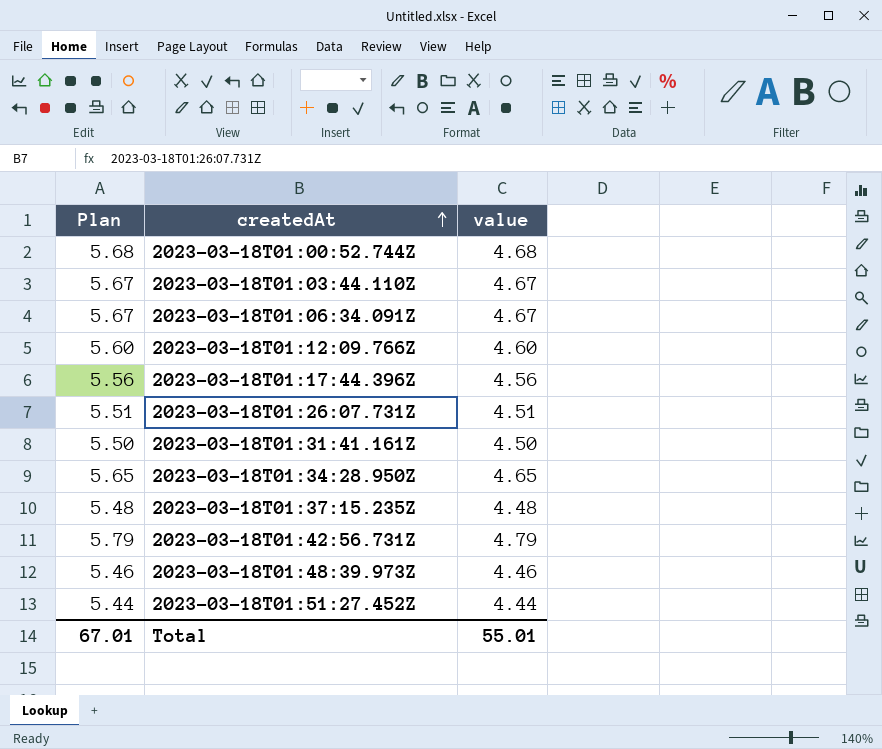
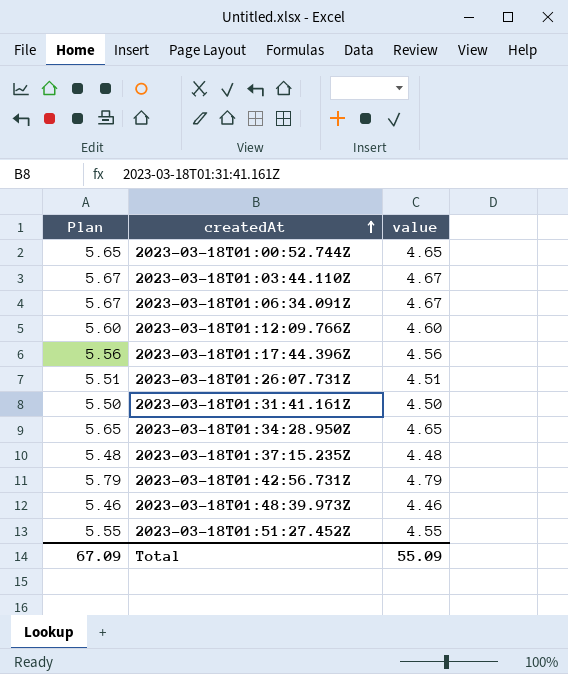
2023-03-18T01:00:52.744Z | Plan: 5.68 -> 5.65
2023-03-18T01:00:52.744Z | value: 4.68 -> 4.65
2023-03-18T01:51:27.452Z | Plan: 5.44 -> 5.55
2023-03-18T01:51:27.452Z | value: 4.44 -> 4.55
Total | Plan: 67.01 -> 67.09
Total | value: 55.01 -> 55.09

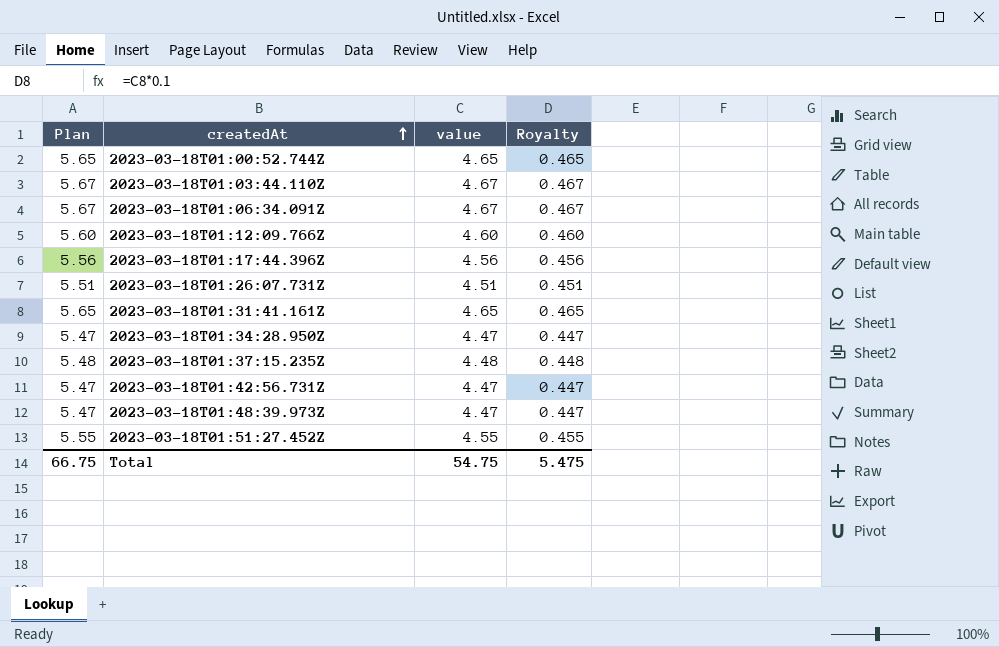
column Royalty | formula: none -> [value] * 0.1
2023-03-18T01:31:41.161Z | Plan: 5.50 -> 5.65
2023-03-18T01:31:41.161Z | value: 4.50 -> 4.65
2023-03-18T01:34:28.950Z | Plan: 5.65 -> 5.47
2023-03-18T01:34:28.950Z | value: 4.65 -> 4.47
2023-03-18T01:42:56.731Z | Plan: 5.79 -> 5.47
2023-03-18T01:42:56.731Z | value: 4.79 -> 4.47
2023-03-18T01:48:39.973Z | Plan: 5.46 -> 5.47
2023-03-18T01:48:39.973Z | value: 4.46 -> 4.47
Total | Plan: 67.09 -> 66.75
Total | value: 55.09 -> 54.75

